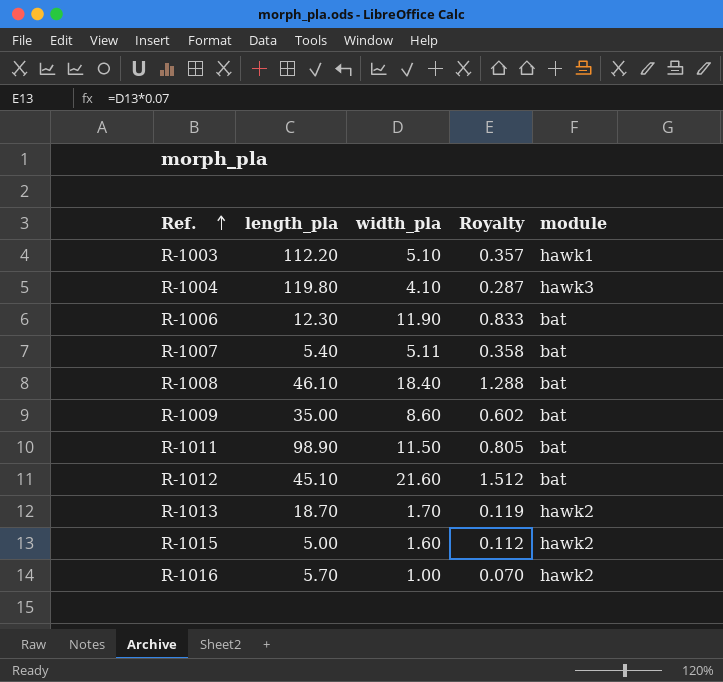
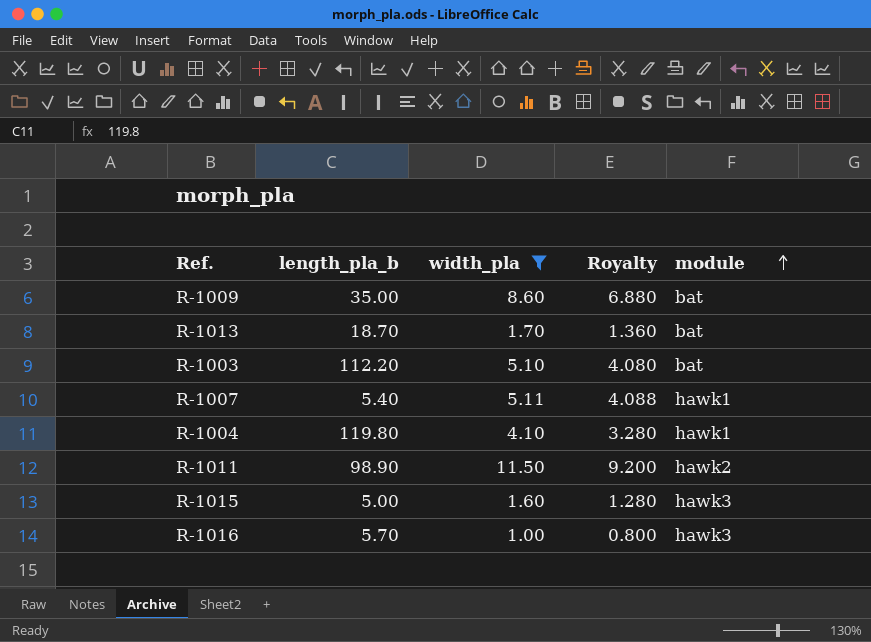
filter: none -> width_pla <= 11.50
row order: Ref. ascending -> module ascending
column name: length_pla -> length_pla_b
column Royalty | formula: [width_pla] * 0.07 -> [width_pla] * 0.8
R-1013 | module: hawk2 -> bat
R-1003 | module: hawk1 -> bat
R-1007 | module: bat -> hawk1
R-1004 | module: hawk3 -> hawk1
R-1011 | module: bat -> hawk2
R-1015 | module: hawk2 -> hawk3
R-1016 | module: hawk2 -> hawk3

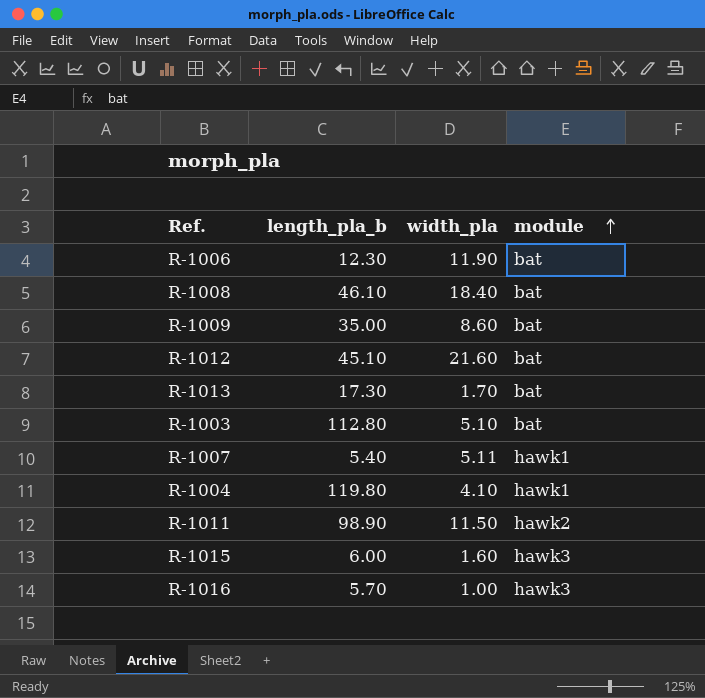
filter: width_pla <= 11.50 -> none
column Royalty | formula: [width_pla] * 0.8 -> none
R-1013 | length_pla_b: 18.70 -> 17.30
R-1003 | length_pla_b: 112.20 -> 112.80
R-1015 | length_pla_b: 5.00 -> 6.00

